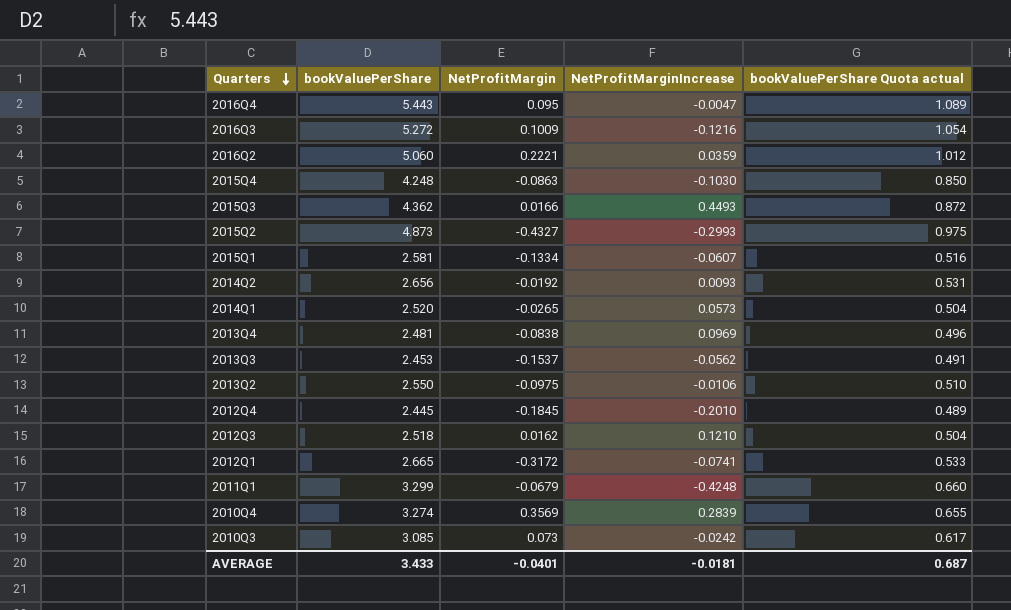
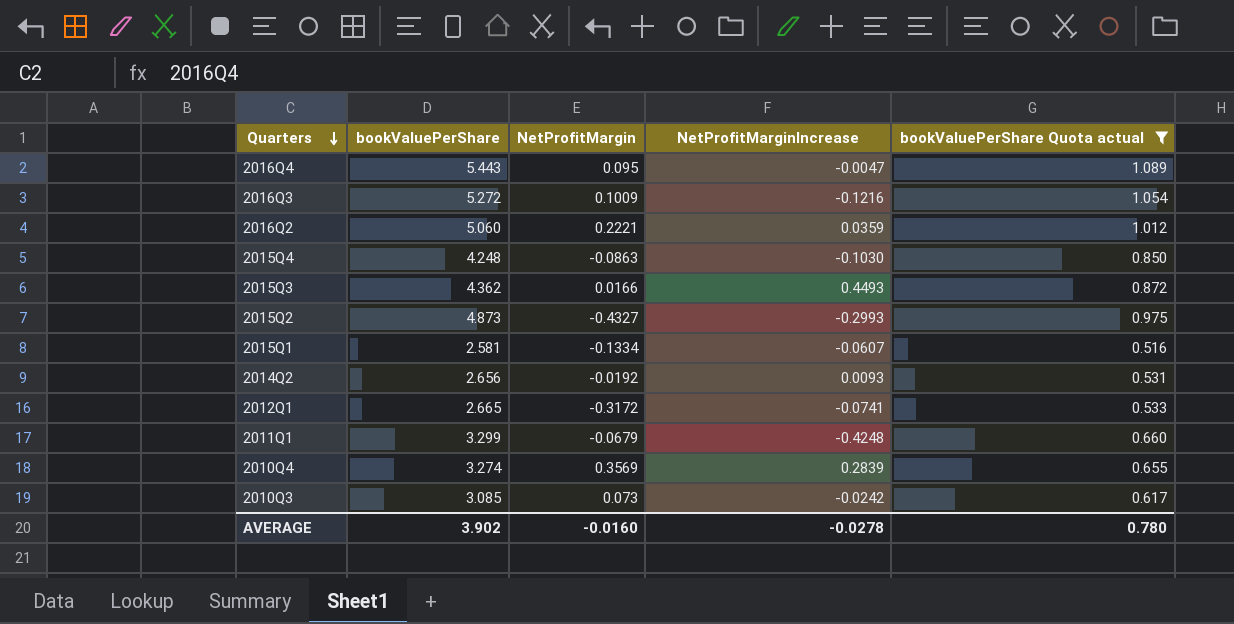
filter: none -> bookValuePerShare Quota actual >= 0.516
AVERAGE | bookValuePerShare: 3.433 -> 3.902
AVERAGE | NetProfitMargin: -0.0401 -> -0.0160
AVERAGE | NetProfitMarginIncrease: -0.0181 -> -0.0278
AVERAGE | bookValuePerShare Quota actual: 0.687 -> 0.780

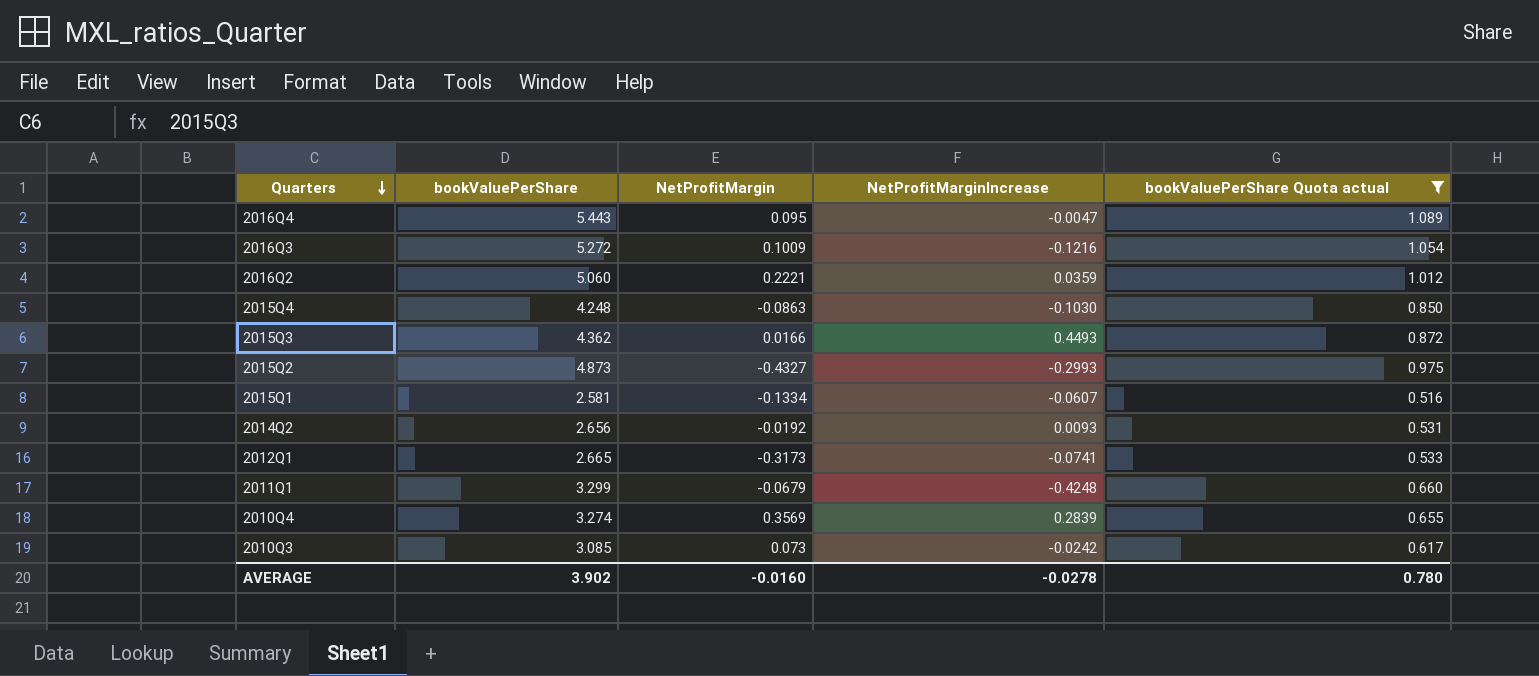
2012Q1 | NetProfitMargin: -0.3172 -> -0.3173

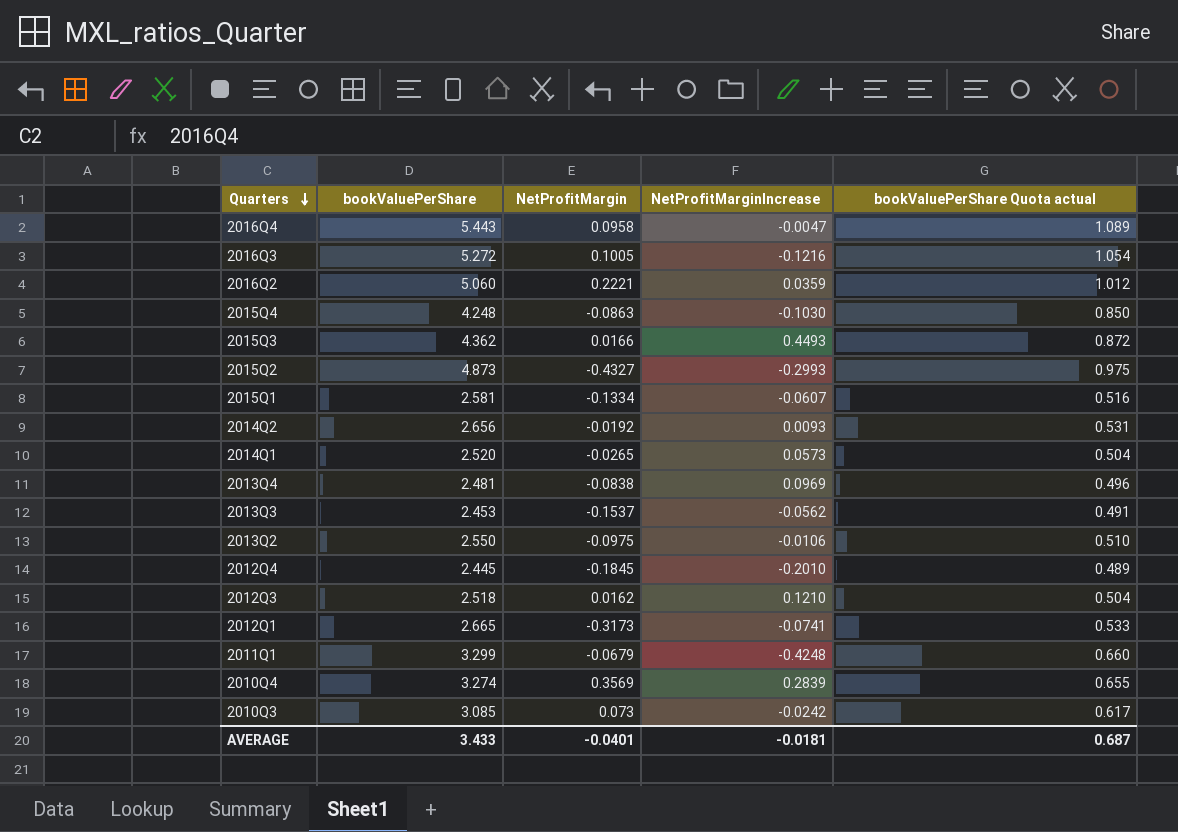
filter: bookValuePerShare Quota actual >= 0.516 -> none
2016Q4 | NetProfitMargin: 0.095 -> 0.0958
2016Q3 | NetProfitMargin: 0.1009 -> 0.1005
AVERAGE | bookValuePerShare: 3.902 -> 3.433
AVERAGE | NetProfitMargin: -0.0160 -> -0.0401
AVERAGE | NetProfitMarginIncrease: -0.0278 -> -0.0181
AVERAGE | bookValuePerShare Quota actual: 0.780 -> 0.687

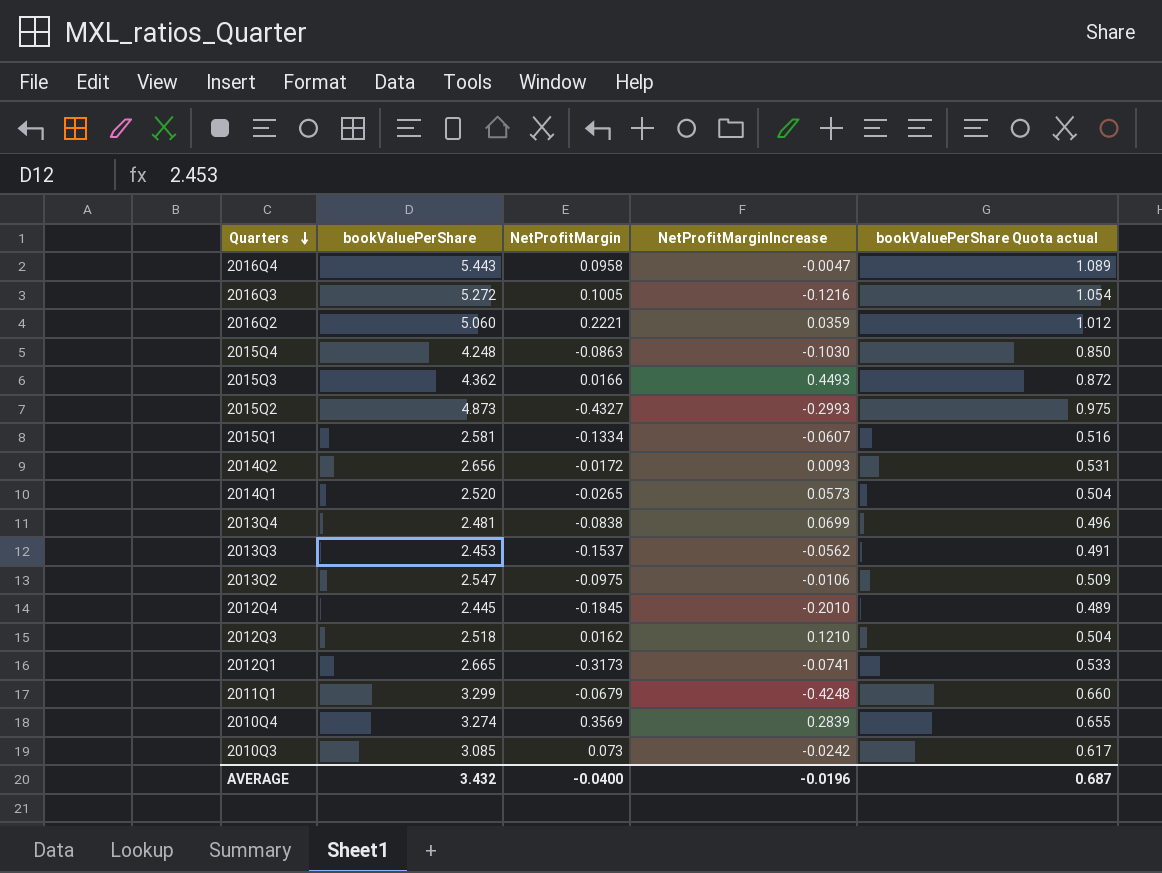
2014Q2 | NetProfitMargin: -0.0192 -> -0.0172
2013Q4 | NetProfitMarginIncrease: 0.0969 -> 0.0699
2013Q2 | bookValuePerShare: 2.550 -> 2.547
2013Q2 | bookValuePerShare Quota actual: 0.510 -> 0.509
AVERAGE | bookValuePerShare: 3.433 -> 3.432
AVERAGE | NetProfitMargin: -0.0401 -> -0.0400
AVERAGE | NetProfitMarginIncrease: -0.0181 -> -0.0196

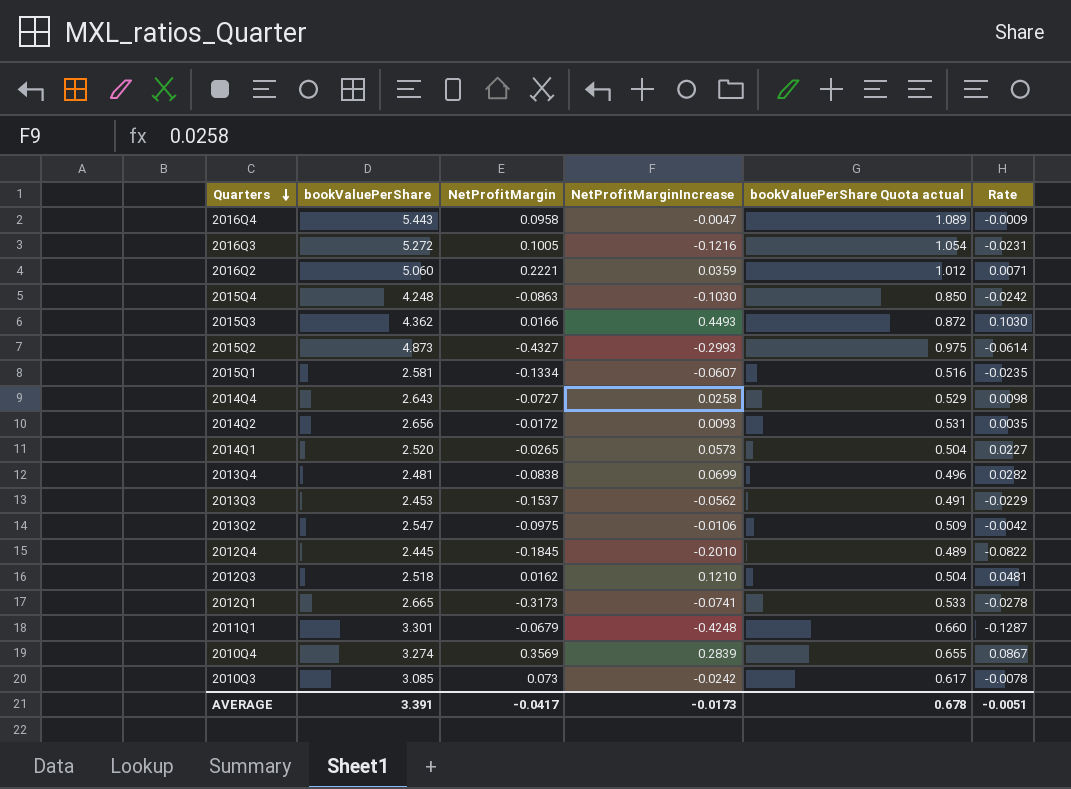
column Rate | formula: none -> [NetProfitMarginIncrease] / [bookValuePerShare]
row 2014Q4: none -> 2.643 | -0.0727 | 0.0258 | 0.529 | 0.0098
2011Q1 | bookValuePerShare: 3.299 -> 3.301
AVERAGE | bookValuePerShare: 3.432 -> 3.391
AVERAGE | NetProfitMargin: -0.0400 -> -0.0417
AVERAGE | NetProfitMarginIncrease: -0.0196 -> -0.0173
AVERAGE | bookValuePerShare Quota actual: 0.687 -> 0.678

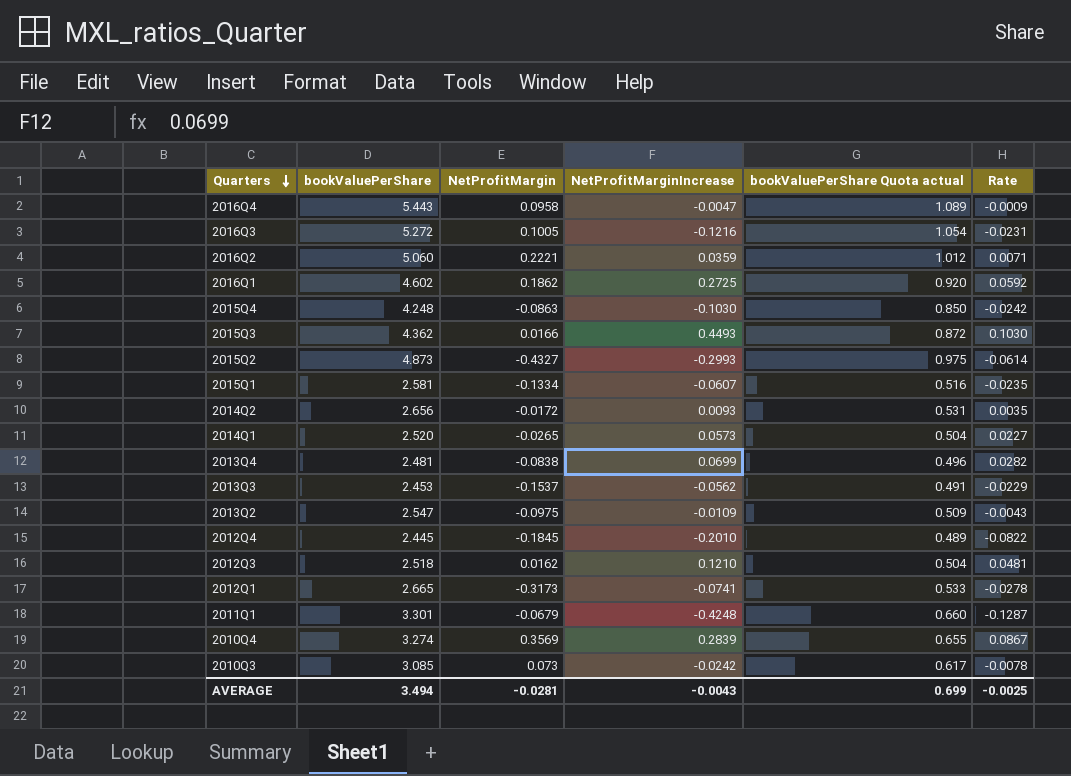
row 2014Q4: 2.643 | -0.0727 | 0.0258 | 0.529 | 0.0098 -> none
row 2016Q1: none -> 4.602 | 0.1862 | 0.2725 | 0.920 | 0.0592
2013Q2 | NetProfitMarginIncrease: -0.0106 -> -0.0109
2013Q2 | Rate: -0.0042 -> -0.0043
AVERAGE | bookValuePerShare: 3.391 -> 3.494
AVERAGE | NetProfitMargin: -0.0417 -> -0.0281
AVERAGE | NetProfitMarginIncrease: -0.0173 -> -0.0043
AVERAGE | bookValuePerShare Quota actual: 0.678 -> 0.699
AVERAGE | Rate: -0.0051 -> -0.0025

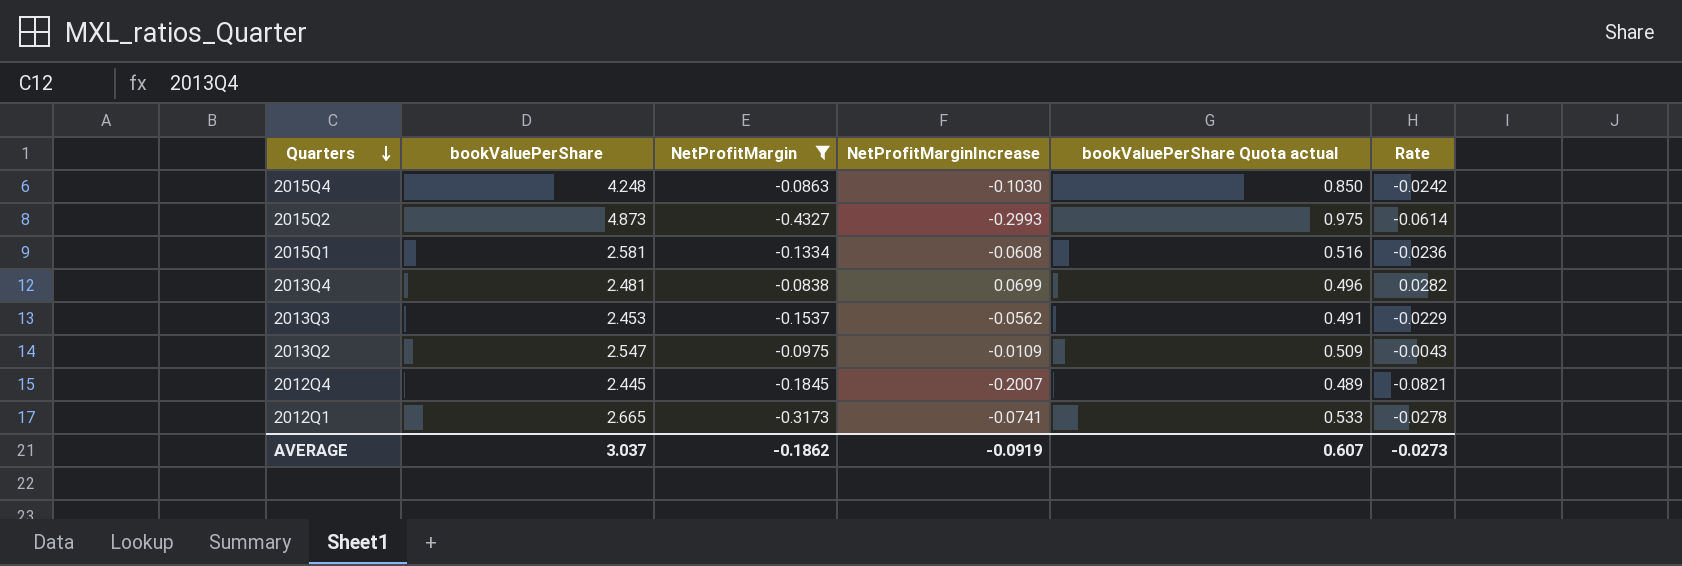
filter: none -> NetProfitMargin <= -0.0838
2015Q1 | NetProfitMarginIncrease: -0.0607 -> -0.0608
2015Q1 | Rate: -0.0235 -> -0.0236
2012Q4 | NetProfitMarginIncrease: -0.2010 -> -0.2007
2012Q4 | Rate: -0.0822 -> -0.0821
AVERAGE | bookValuePerShare: 3.494 -> 3.037
AVERAGE | NetProfitMargin: -0.0281 -> -0.1862
AVERAGE | NetProfitMarginIncrease: -0.0043 -> -0.0919
AVERAGE | bookValuePerShare Quota actual: 0.699 -> 0.607
AVERAGE | Rate: -0.0025 -> -0.0273

